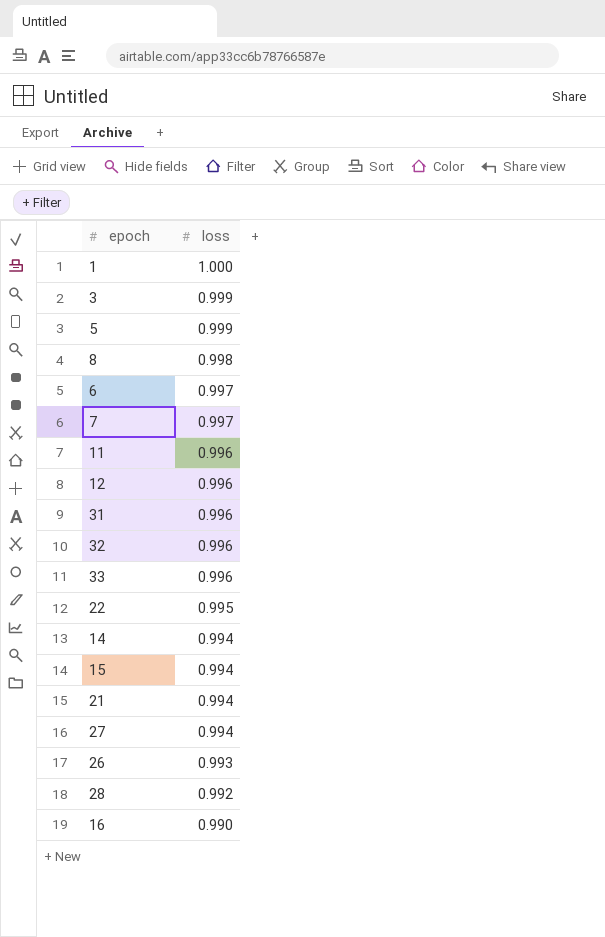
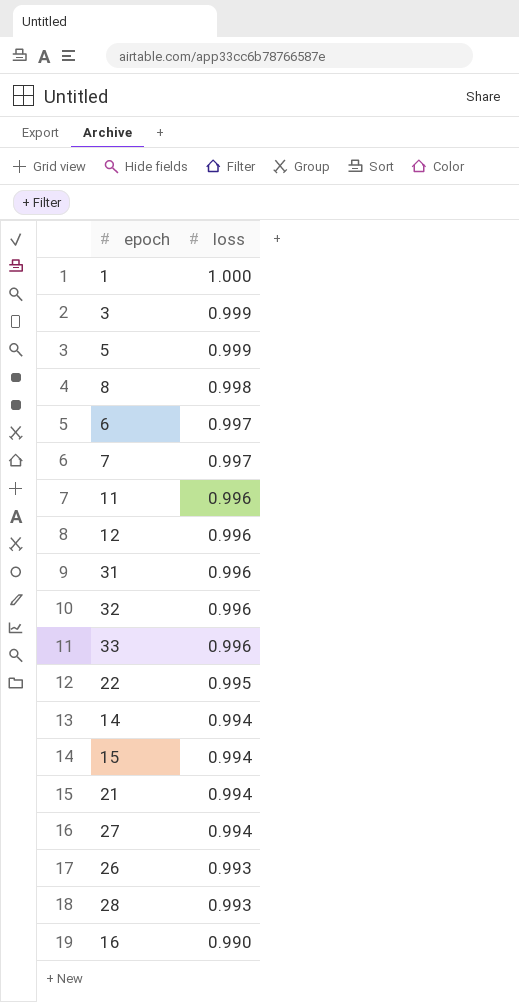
28 | loss: 0.992 -> 0.993

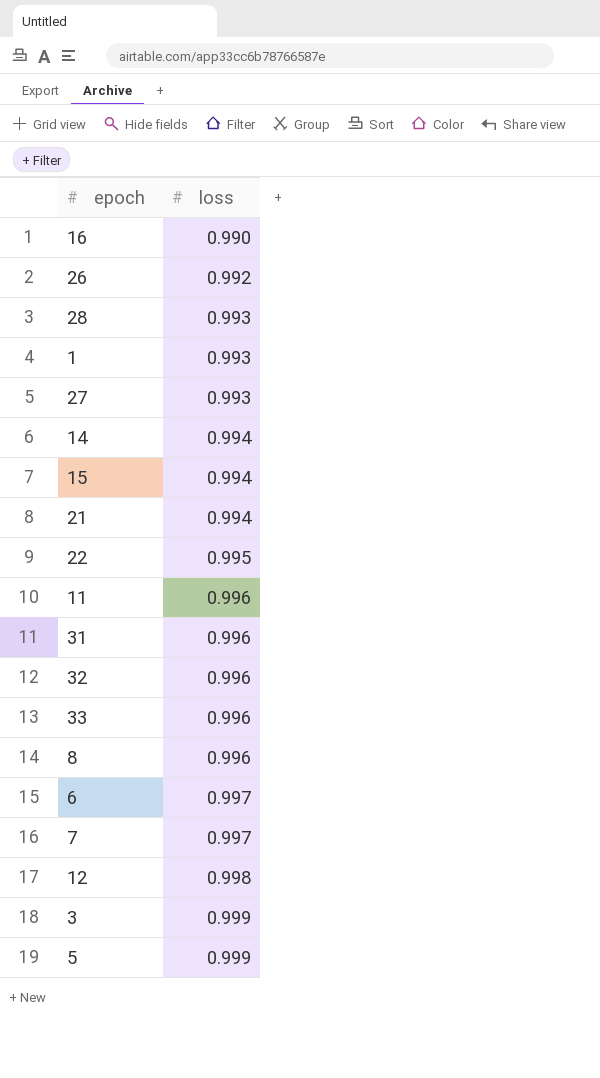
row order: loss descending -> loss ascending
26 | loss: 0.993 -> 0.992
1 | loss: 1.000 -> 0.993
27 | loss: 0.994 -> 0.993
8 | loss: 0.998 -> 0.996
12 | loss: 0.996 -> 0.998

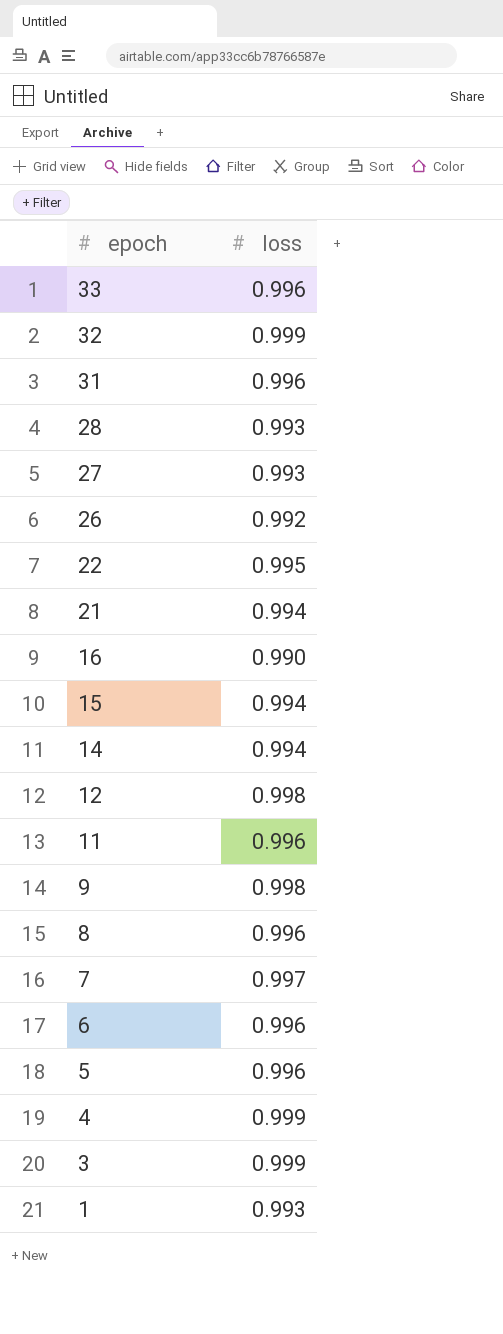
row order: loss ascending -> epoch descending
32 | loss: 0.996 -> 0.999
row 9: none -> 0.998
6 | loss: 0.997 -> 0.996
5 | loss: 0.999 -> 0.996
row 4: none -> 0.999

